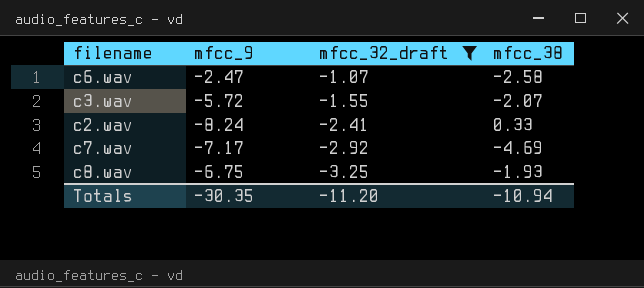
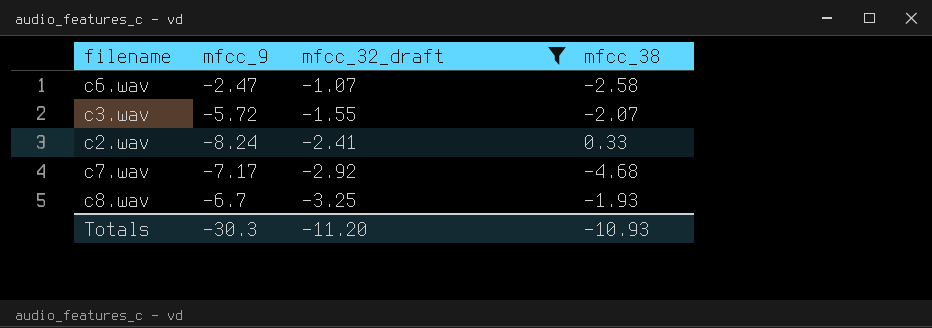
c7.wav | mfcc_38: -4.69 -> -4.68
c8.wav | mfcc_9: -6.75 -> -6.7
Totals | mfcc_9: -30.35 -> -30.3
Totals | mfcc_38: -10.94 -> -10.93

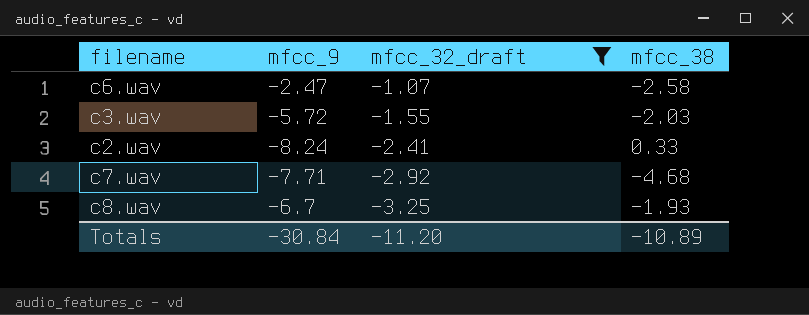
c3.wav | mfcc_38: -2.07 -> -2.03
c7.wav | mfcc_9: -7.17 -> -7.71
Totals | mfcc_9: -30.3 -> -30.84
Totals | mfcc_38: -10.93 -> -10.89

